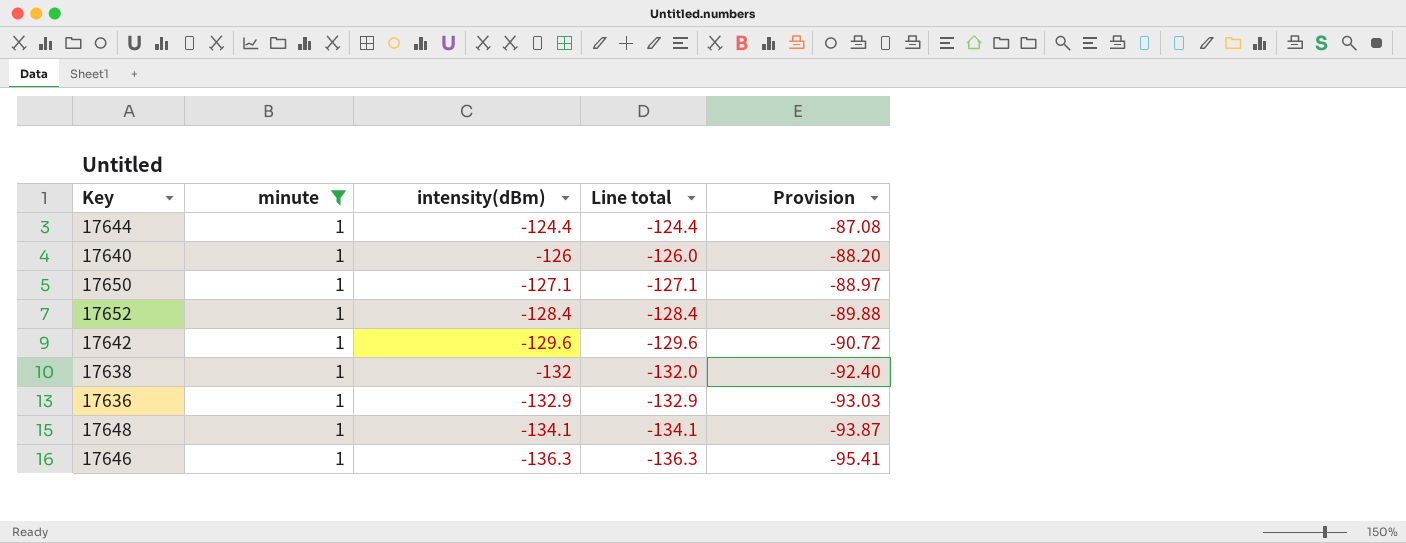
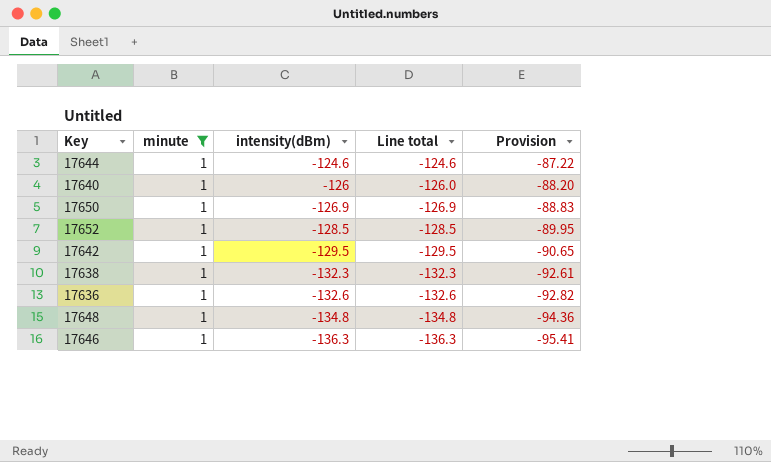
17644 | intensity(dBm): -124.4 -> -124.6
17644 | Line total: -124.4 -> -124.6
17644 | Provision: -87.08 -> -87.22
17650 | intensity(dBm): -127.1 -> -126.9
17650 | Line total: -127.1 -> -126.9
17650 | Provision: -88.97 -> -88.83
17652 | intensity(dBm): -128.4 -> -128.5
17652 | Line total: -128.4 -> -128.5
17652 | Provision: -89.88 -> -89.95
17642 | intensity(dBm): -129.6 -> -129.5
17642 | Line total: -129.6 -> -129.5
17642 | Provision: -90.72 -> -90.65
17638 | intensity(dBm): -132 -> -132.3
17638 | Line total: -132.0 -> -132.3
17638 | Provision: -92.40 -> -92.61
17636 | intensity(dBm): -132.9 -> -132.6
17636 | Line total: -132.9 -> -132.6
17636 | Provision: -93.03 -> -92.82
17648 | intensity(dBm): -134.1 -> -134.8
17648 | Line total: -134.1 -> -134.8
17648 | Provision: -93.87 -> -94.36

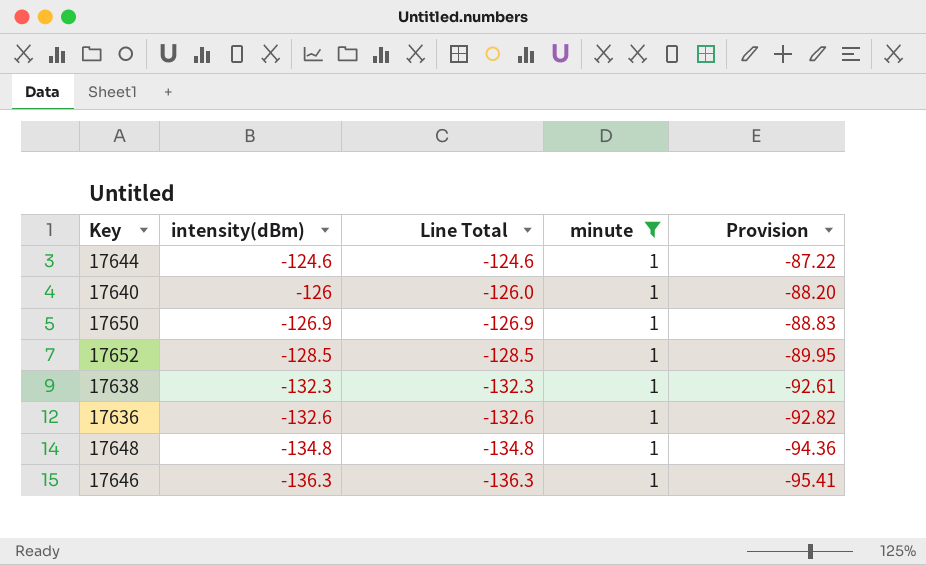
column name: Line total -> Line Total
column minute | position: 2 -> 4
row 17642: 1 | -129.5 | -129.5 | -90.65 -> none

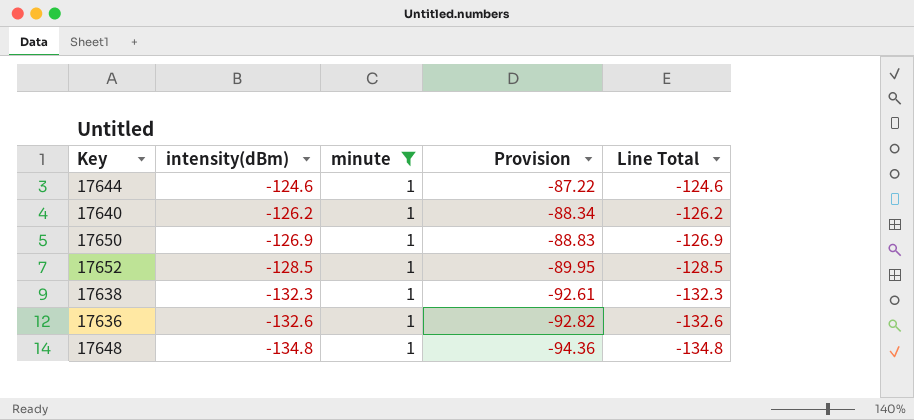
column Line Total | position: 3 -> 5
row 17646: -136.3 | -136.3 | 1 | -95.41 -> none
17640 | intensity(dBm): -126 -> -126.2
17640 | Provision: -88.20 -> -88.34
17640 | Line Total: -126.0 -> -126.2

